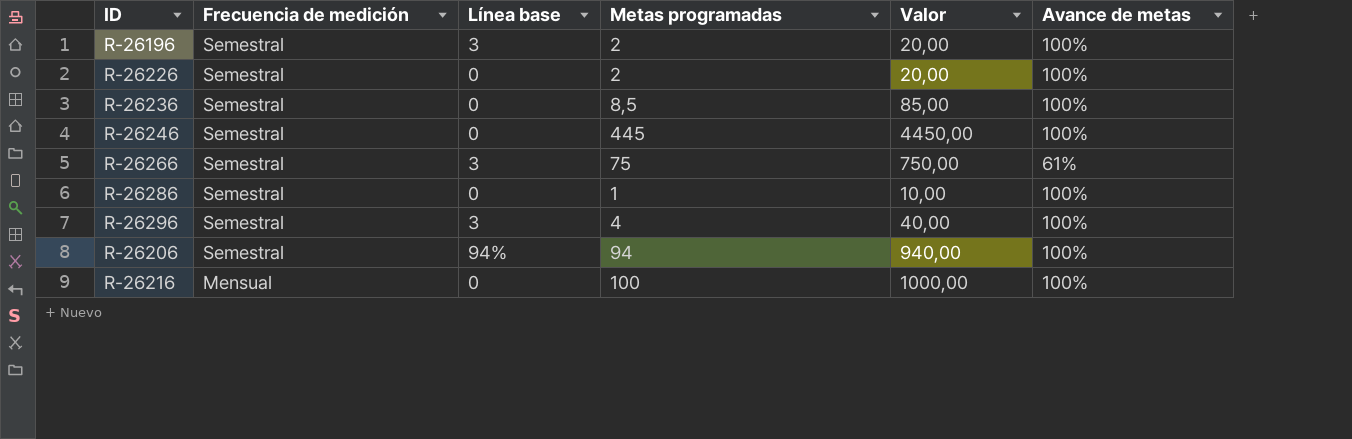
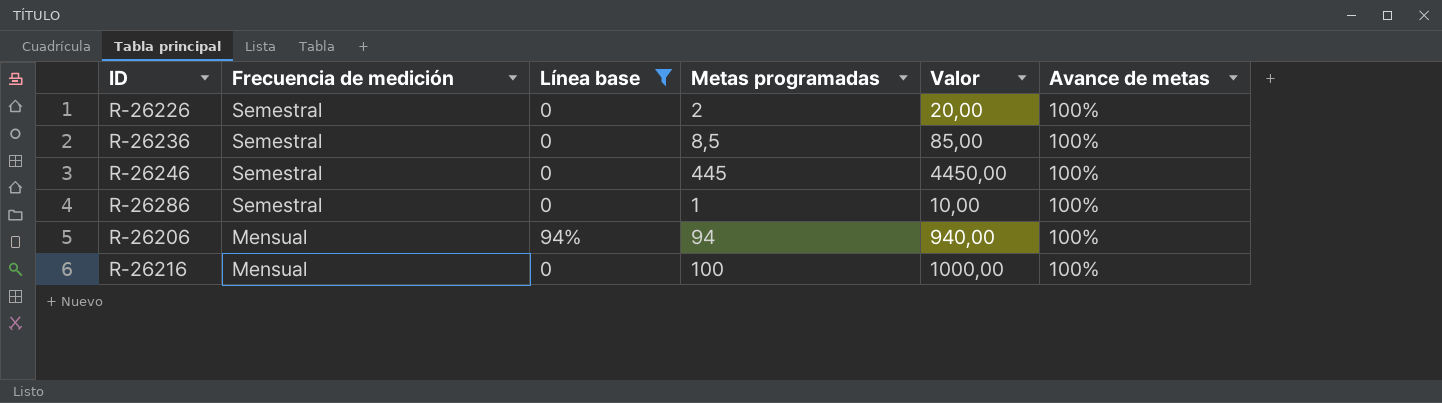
filter: none -> Línea base != 3
R-26206 | Frecuencia de medición: Semestral -> Mensual

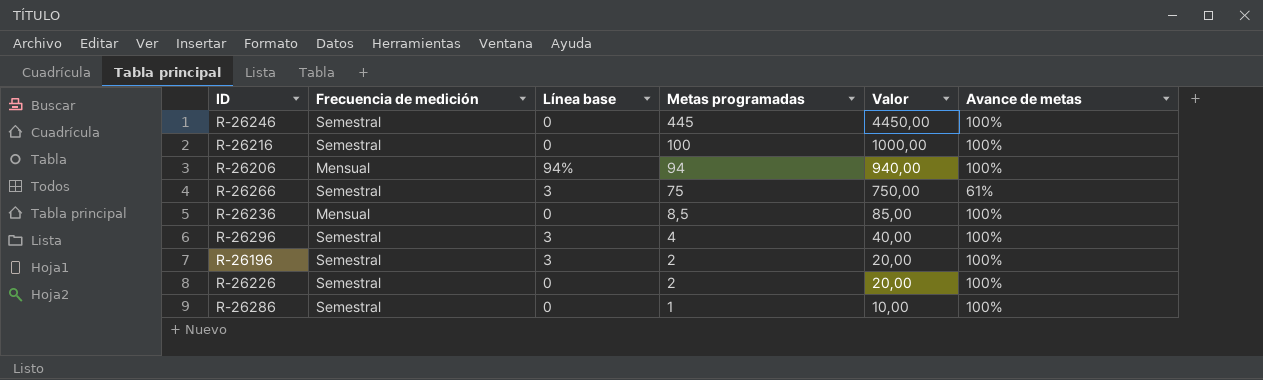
filter: Línea base != 3 -> none
row order: Frecuencia de medición descending -> Metas programadas descending
R-26216 | Frecuencia de medición: Mensual -> Semestral
R-26236 | Frecuencia de medición: Semestral -> Mensual

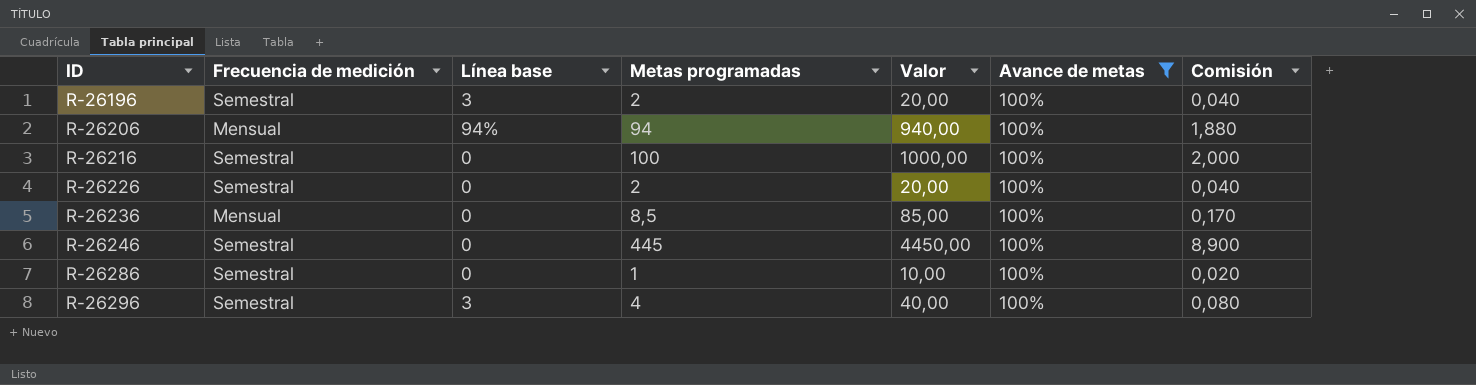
filter: none -> Avance de metas = 100%
row order: Metas programadas descending -> ID ascending
column Comisión | formula: none -> [Metas programadas] * 0,02

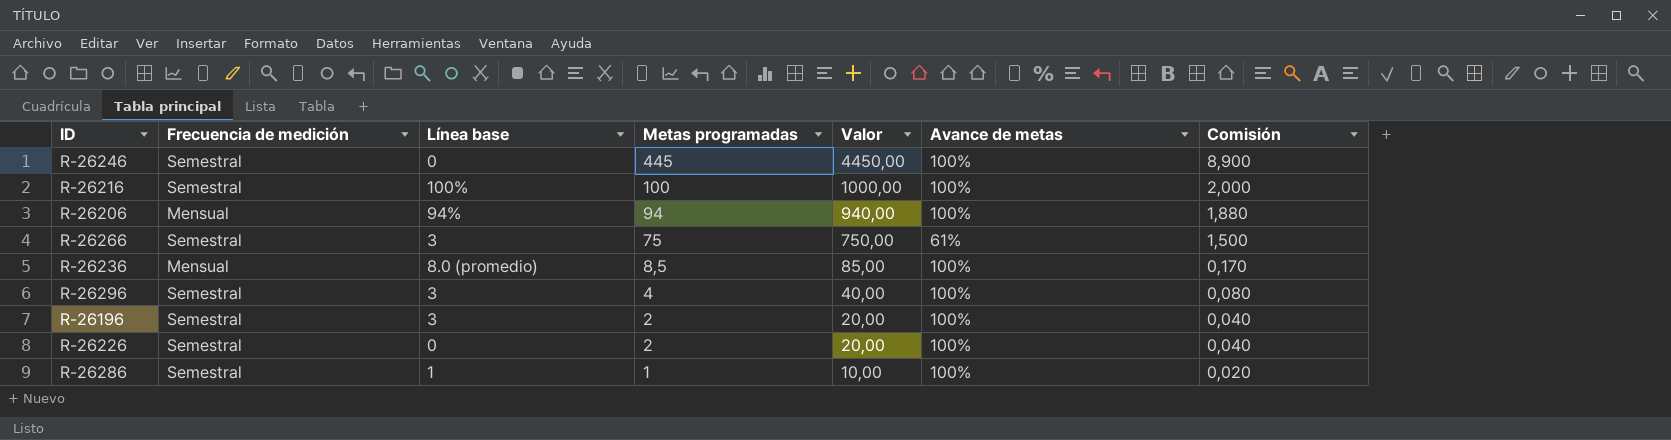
filter: Avance de metas = 100% -> none
row order: ID ascending -> Metas programadas descending
R-26216 | Línea base: 0 -> 100%
R-26236 | Línea base: 0 -> 8.0 (promedio)
R-26286 | Línea base: 0 -> 1

